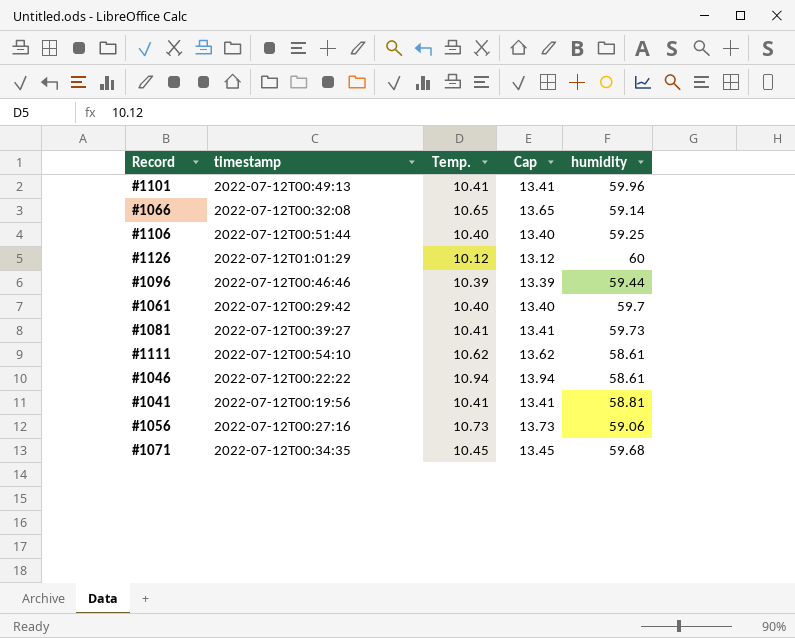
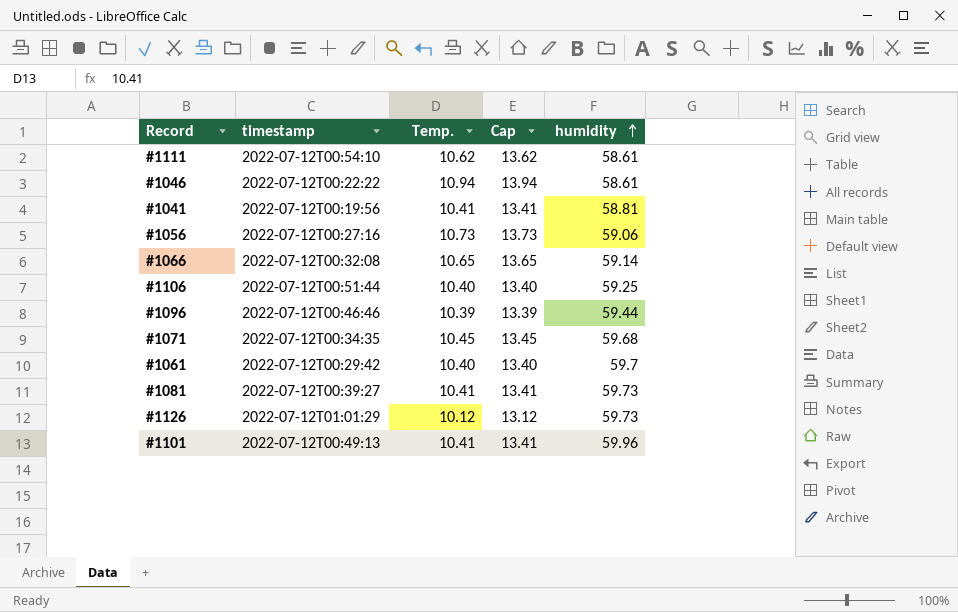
row order: none -> humidity ascending
#1126 | humidity: 60 -> 59.73

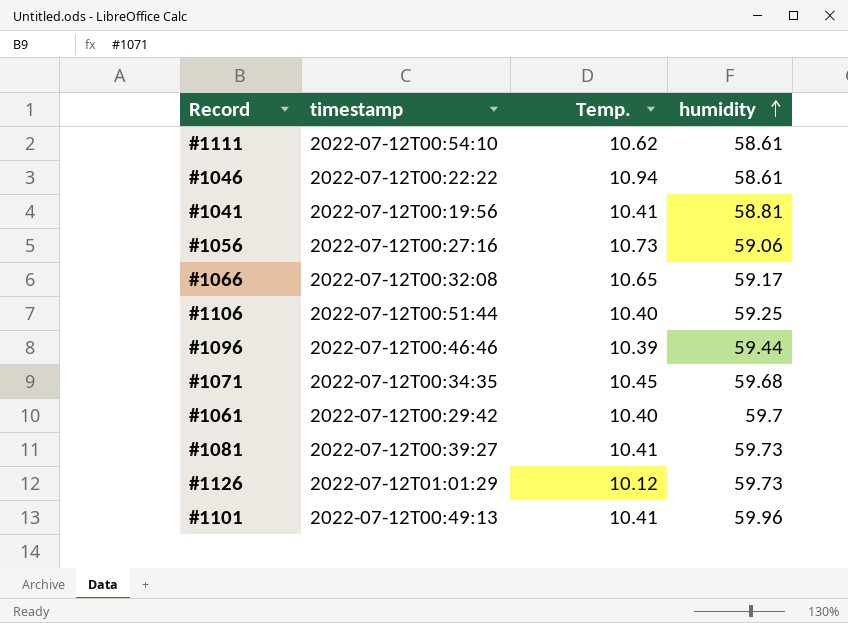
column Cap | formula: [Temp.] + 3 -> none
#1066 | humidity: 59.14 -> 59.17

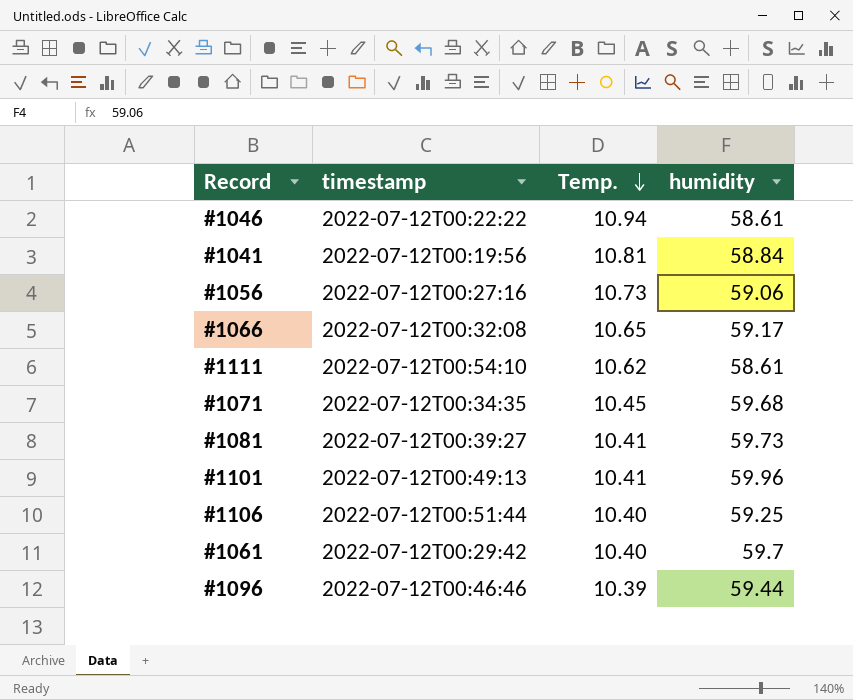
row order: humidity ascending -> Temp. descending
row #1126: 2022-07-12T01:01:29 | 10.12 | 59.73 -> none
#1041 | Temp.: 10.41 -> 10.81
#1041 | humidity: 58.81 -> 58.84

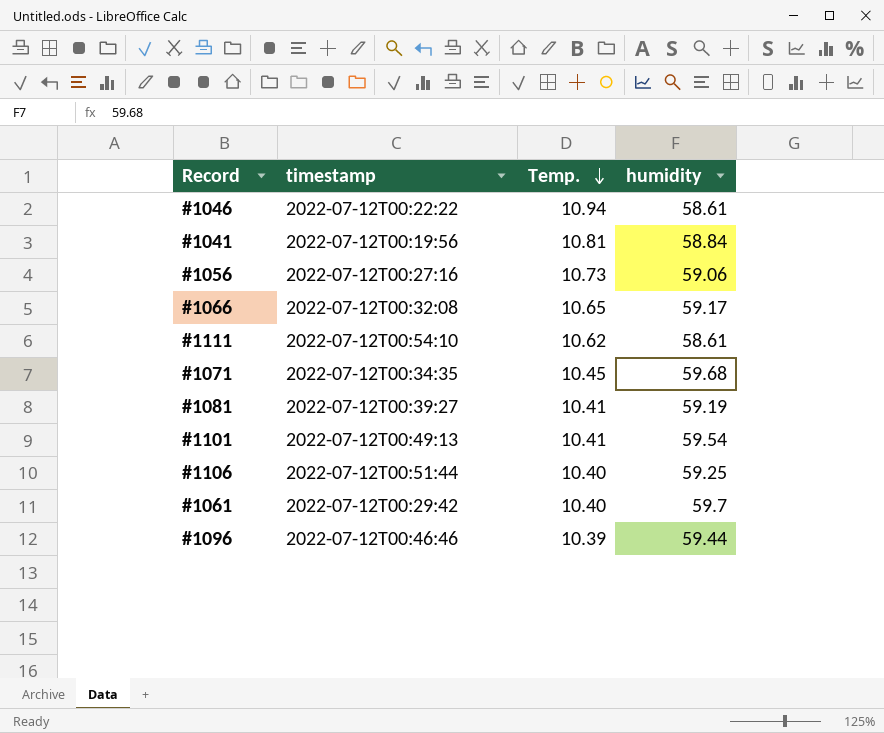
#1081 | humidity: 59.73 -> 59.19
#1101 | humidity: 59.96 -> 59.54

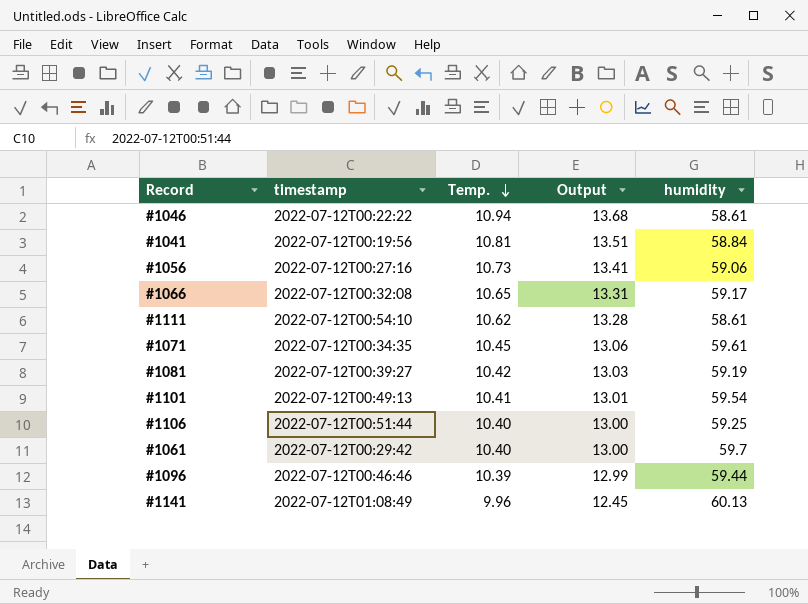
column Output | formula: none -> [Temp.] * 1.25
#1071 | humidity: 59.68 -> 59.61
#1081 | Temp.: 10.41 -> 10.42
row #1141: none -> 2022-07-12T01:08:49 | 9.96 | 12.45 | 60.13

